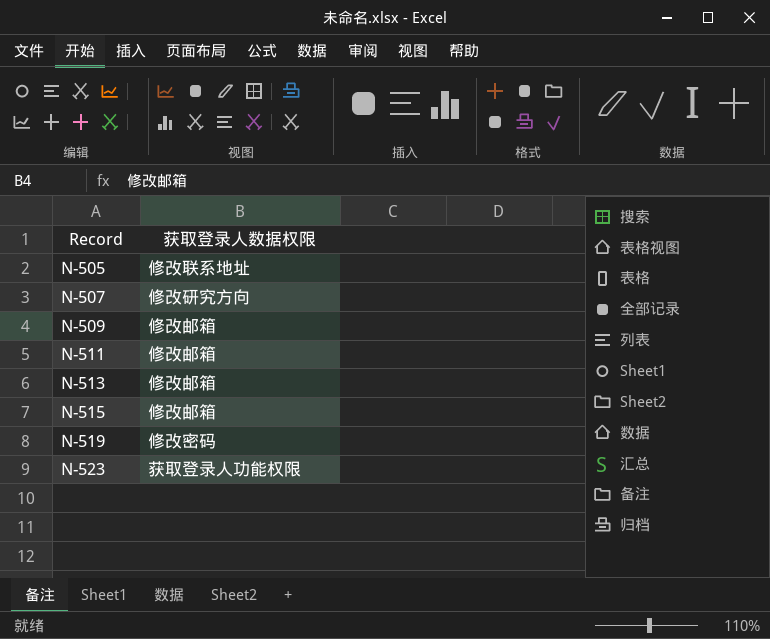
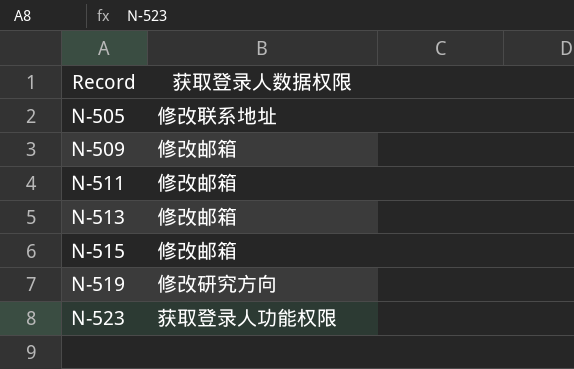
row N-507: 修改研究方向 -> none
N-519 | 获取登录人数据权限: 修改密码 -> 修改研究方向

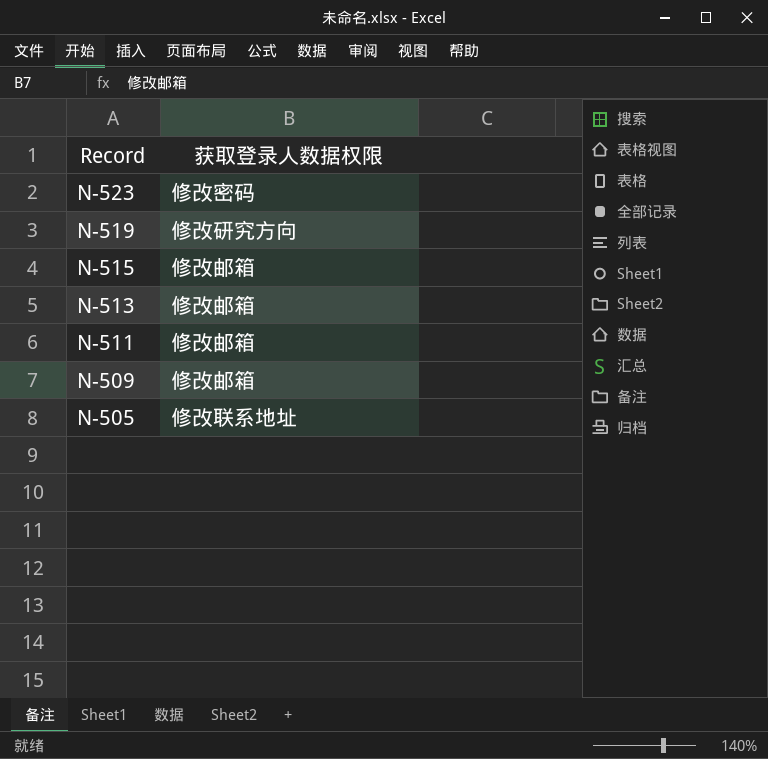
row order: Record ascending -> Record descending
N-523 | 获取登录人数据权限: 获取登录人功能权限 -> 修改密码

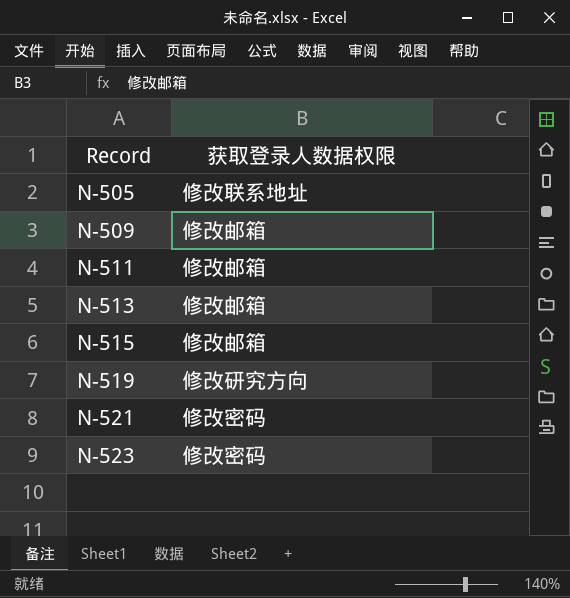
row order: Record descending -> Record ascending
row N-521: none -> 修改密码

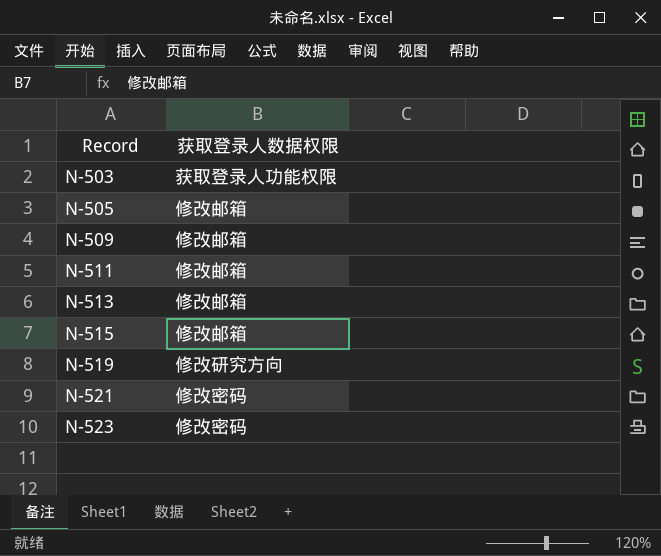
row N-503: none -> 获取登录人功能权限
N-505 | 获取登录人数据权限: 修改联系地址 -> 修改邮箱

